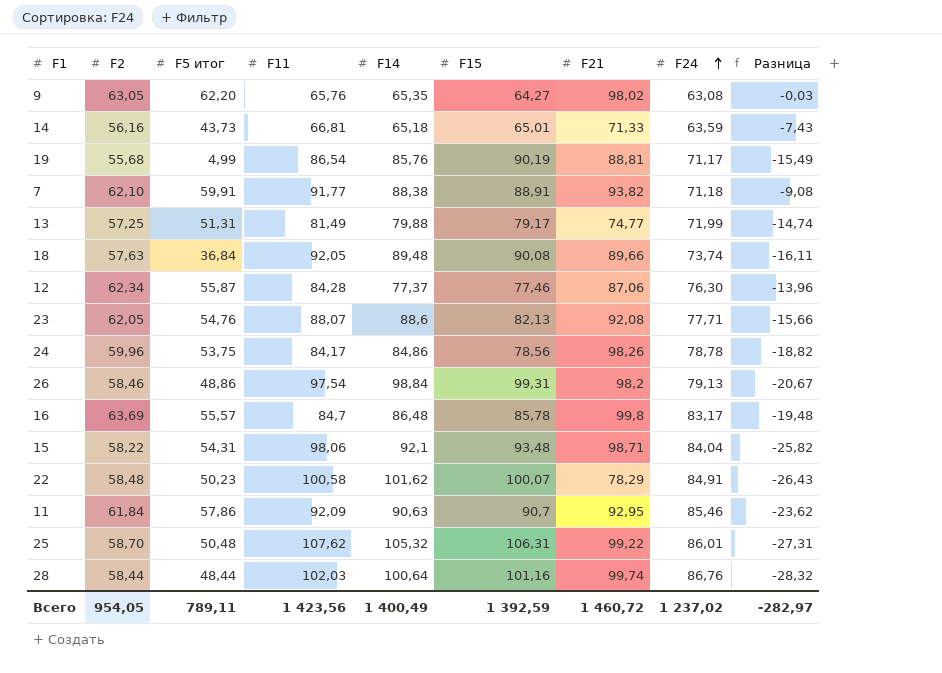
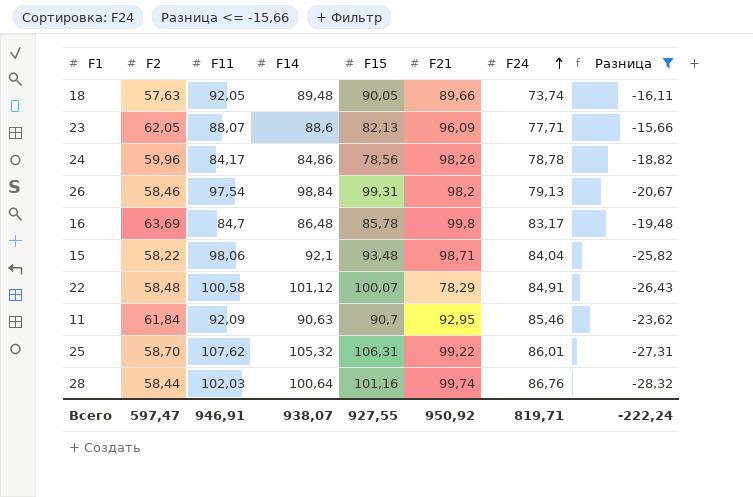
filter: none -> Разница <= -15,66
column F5 итог | position: 3 -> none
18 | F15: 90,08 -> 90,05
23 | F21: 92,08 -> 96,09
22 | F14: 101,62 -> 101,12
Всего | F2: 954,05 -> 597,47
Всего | F11: 1 423,56 -> 946,91
Всего | F14: 1 400,49 -> 938,07
Всего | F15: 1 392,59 -> 927,55
Всего | F21: 1 460,72 -> 950,92
Всего | F24: 1 237,02 -> 819,71
Всего | Разница: -282,97 -> -222,24

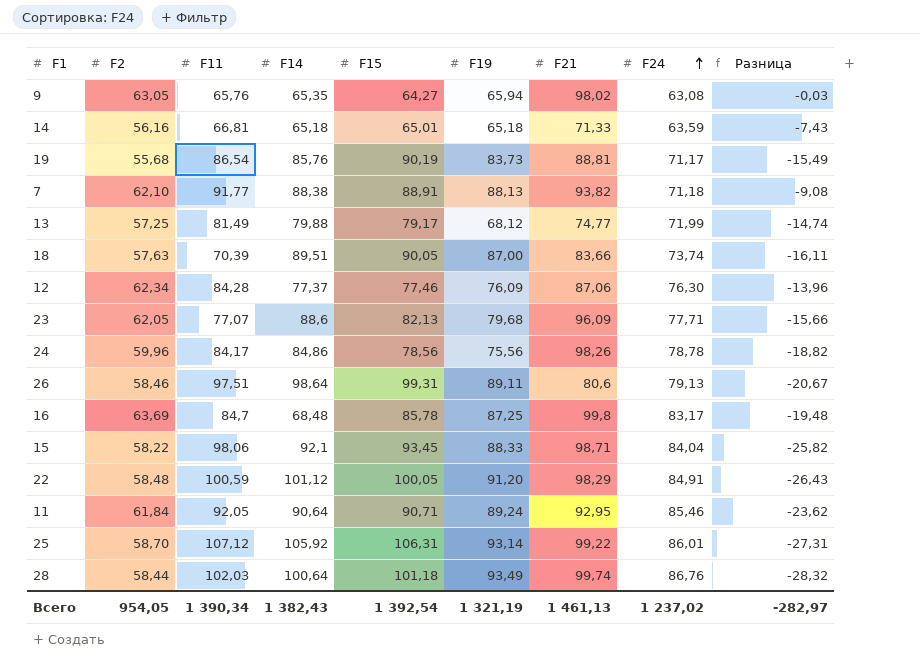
filter: Разница <= -15,66 -> none
column F19 | position: none -> 6
18 | F11: 92,05 -> 70,39
18 | F14: 89,48 -> 89,51
18 | F21: 89,66 -> 83,66
23 | F11: 88,07 -> 77,07
26 | F11: 97,54 -> 97,51
26 | F14: 98,84 -> 98,64
26 | F21: 98,2 -> 80,6
16 | F14: 86,48 -> 68,48
15 | F15: 93,48 -> 93,45
22 | F11: 100,58 -> 100,59
22 | F15: 100,07 -> 100,05
22 | F21: 78,29 -> 98,29
11 | F11: 92,09 -> 92,05
11 | F14: 90,63 -> 90,64
11 | F15: 90,7 -> 90,71
25 | F11: 107,62 -> 107,12
25 | F14: 105,32 -> 105,92
28 | F15: 101,16 -> 101,18
Всего | F2: 597,47 -> 954,05
Всего | F11: 946,91 -> 1 390,34
Всего | F14: 938,07 -> 1 382,43
Всего | F15: 927,55 -> 1 392,54
Всего | F21: 950,92 -> 1 461,13
Всего | F24: 819,71 -> 1 237,02
Всего | Разница: -222,24 -> -282,97

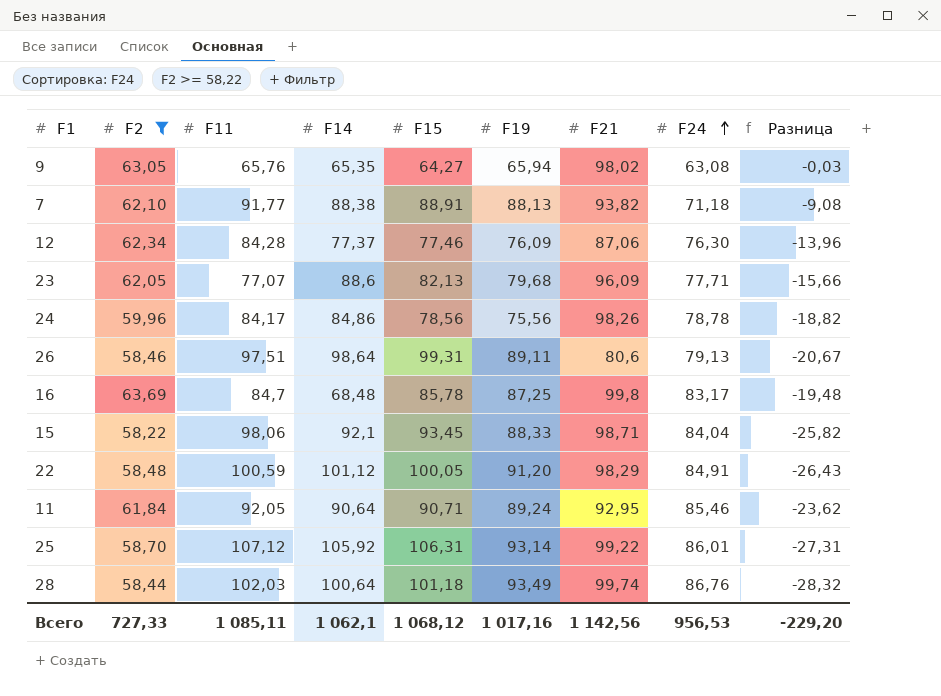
filter: none -> F2 >= 58,22
Всего | F2: 954,05 -> 727,33
Всего | F11: 1 390,34 -> 1 085,11
Всего | F14: 1 382,43 -> 1 062,1
Всего | F15: 1 392,54 -> 1 068,12
Всего | F19: 1 321,19 -> 1 017,16
Всего | F21: 1 461,13 -> 1 142,56
Всего | F24: 1 237,02 -> 956,53
Всего | Разница: -282,97 -> -229,20

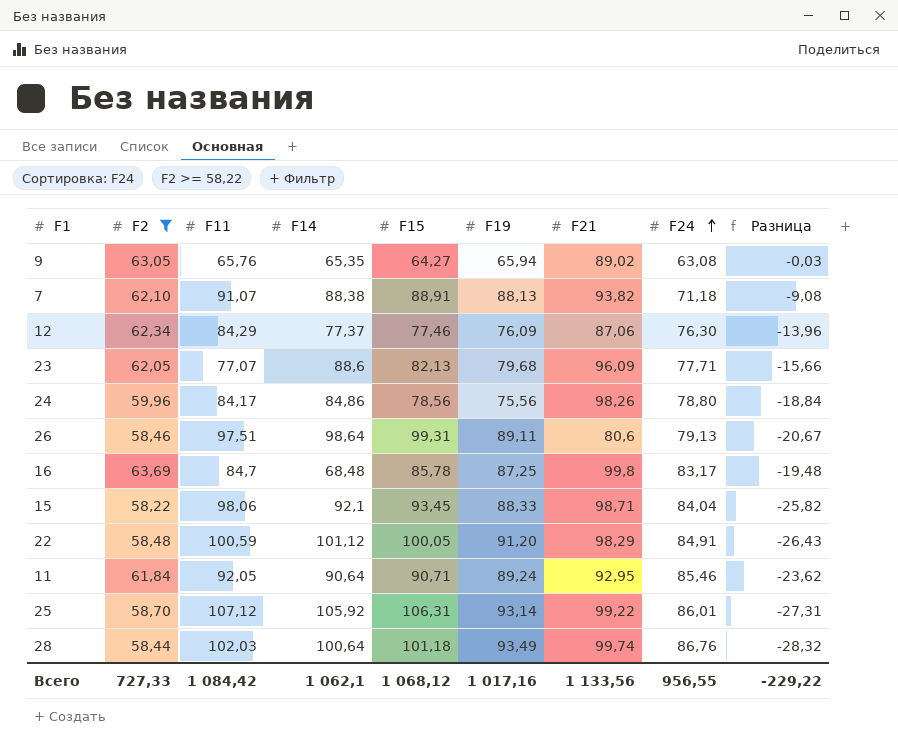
9 | F21: 98,02 -> 89,02
7 | F11: 91,77 -> 91,07
12 | F11: 84,28 -> 84,29
24 | F24: 78,78 -> 78,80
24 | Разница: -18,82 -> -18,84
Всего | F11: 1 085,11 -> 1 084,42
Всего | F21: 1 142,56 -> 1 133,56
Всего | F24: 956,53 -> 956,55
Всего | Разница: -229,20 -> -229,22

